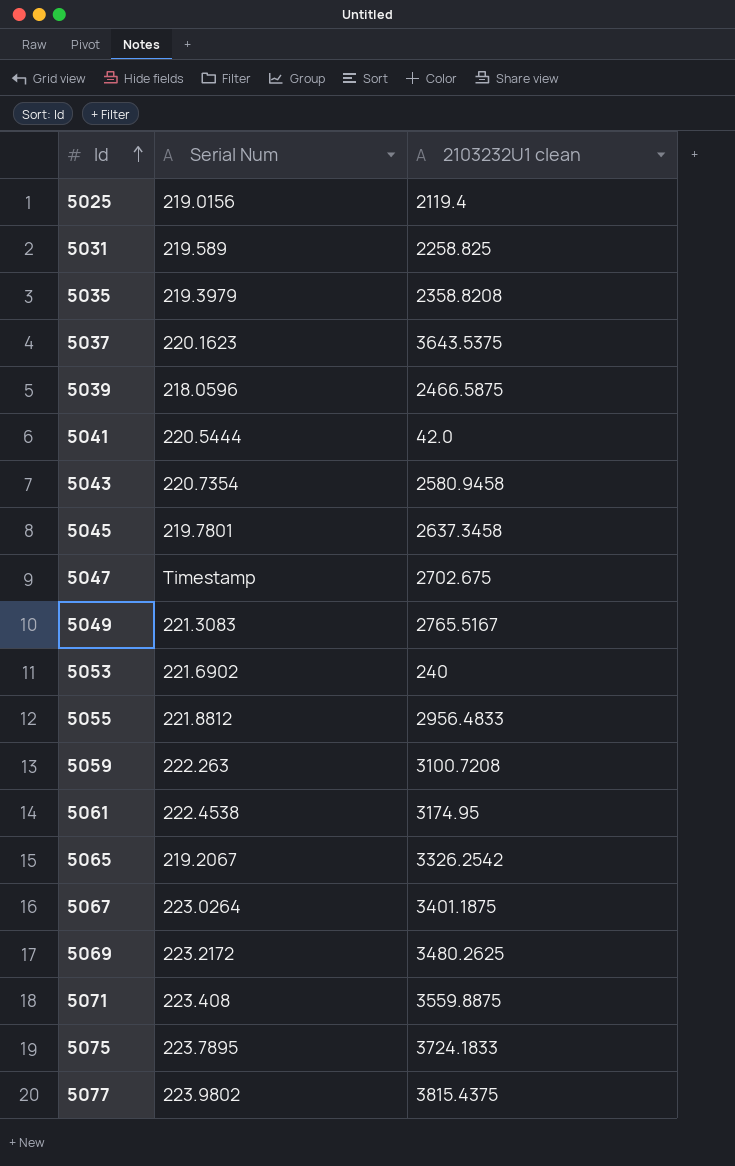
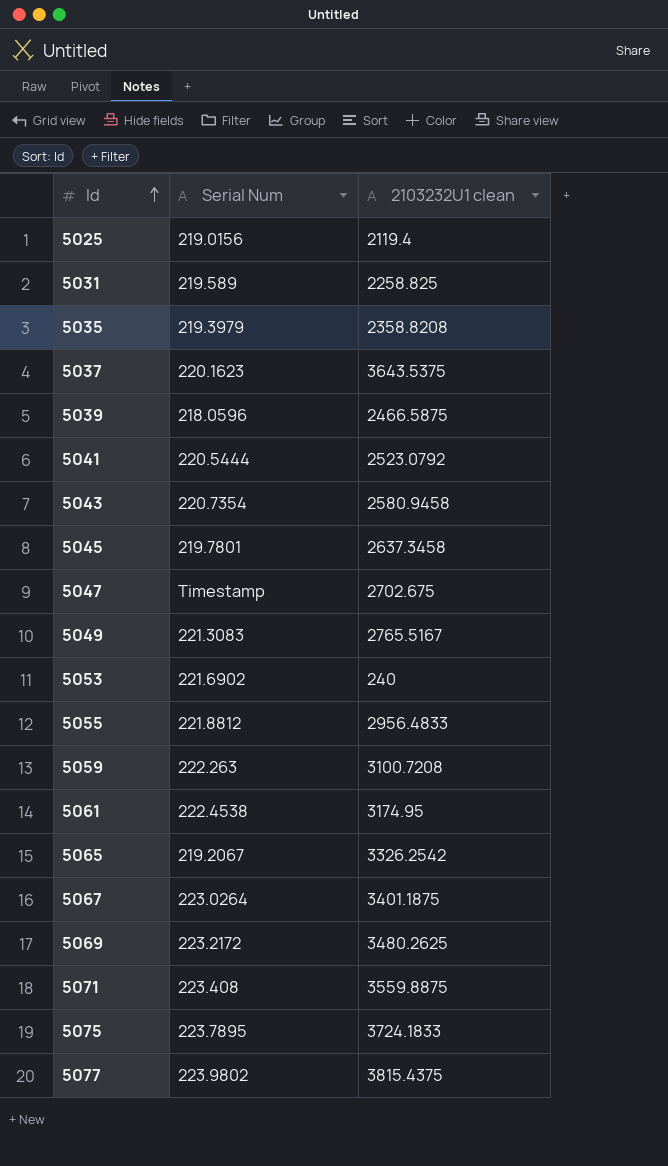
5041 | 2103232U1 clean: 42.0 -> 2523.0792

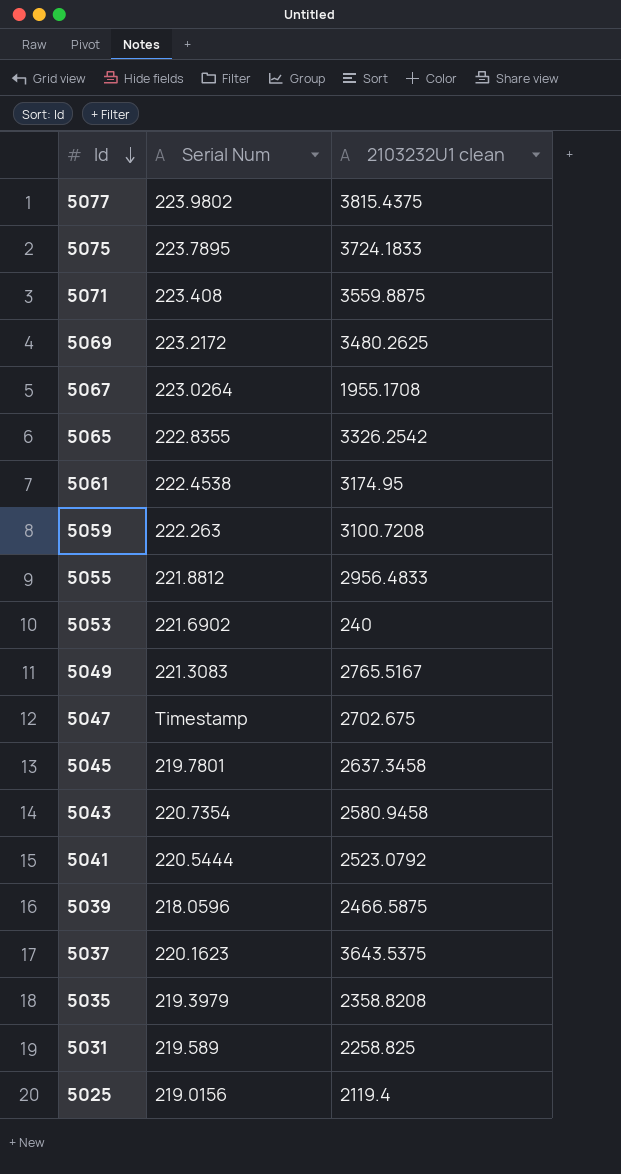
row order: Id ascending -> Id descending
5067 | 2103232U1 clean: 3401.1875 -> 1955.1708
5065 | Serial Num: 219.2067 -> 222.8355

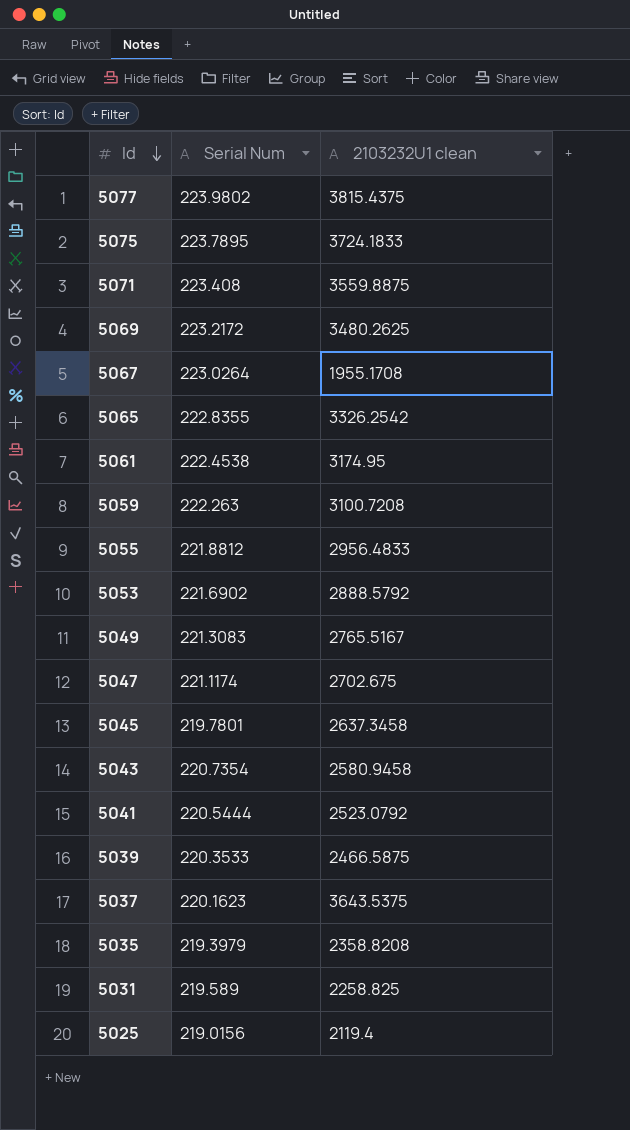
5053 | 2103232U1 clean: 240 -> 2888.5792
5047 | Serial Num: Timestamp -> 221.1174
5039 | Serial Num: 218.0596 -> 220.3533

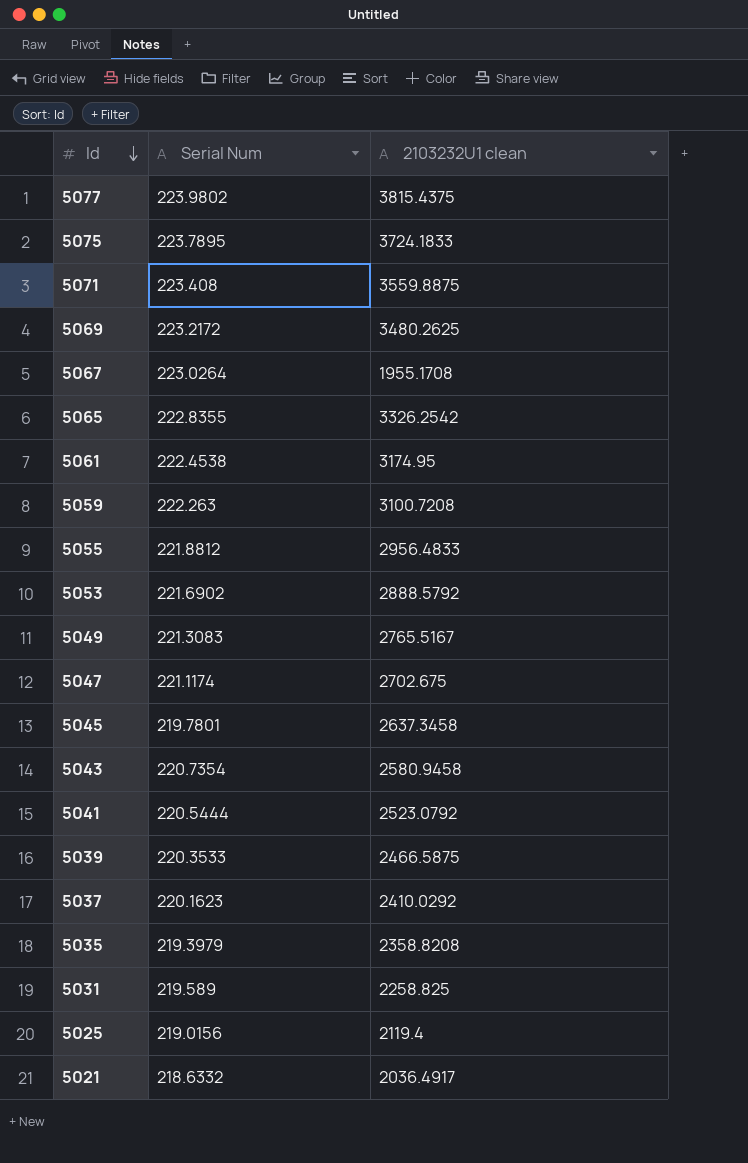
5037 | 2103232U1 clean: 3643.5375 -> 2410.0292
row 5021: none -> 218.6332 | 2036.4917

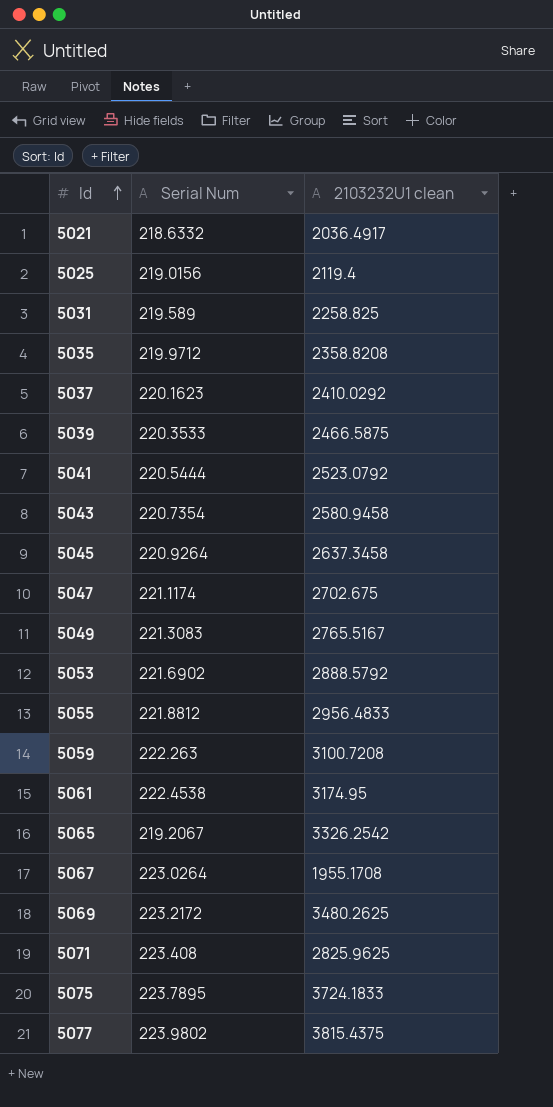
row order: Id descending -> Id ascending
5035 | Serial Num: 219.3979 -> 219.9712
5045 | Serial Num: 219.7801 -> 220.9264
5065 | Serial Num: 222.8355 -> 219.2067
5071 | 2103232U1 clean: 3559.8875 -> 2825.9625

